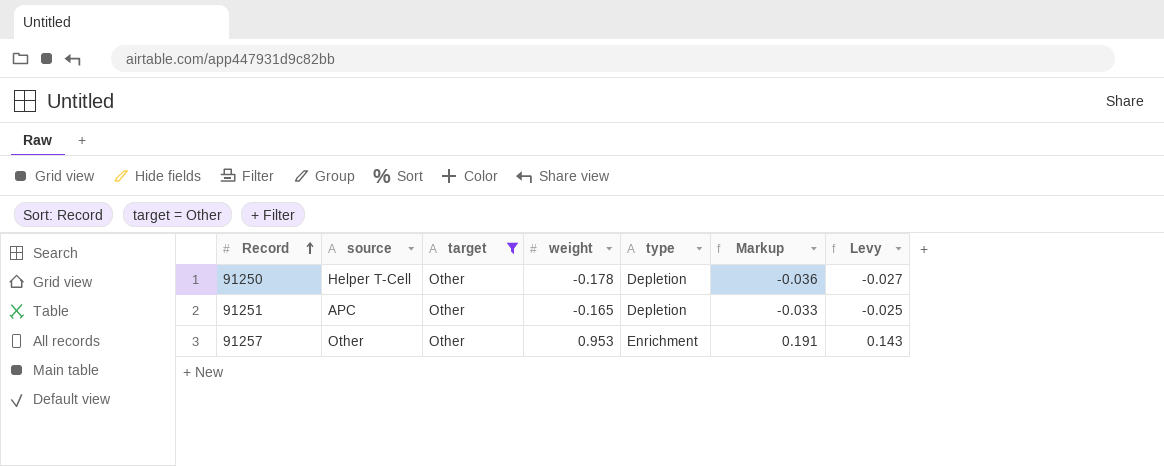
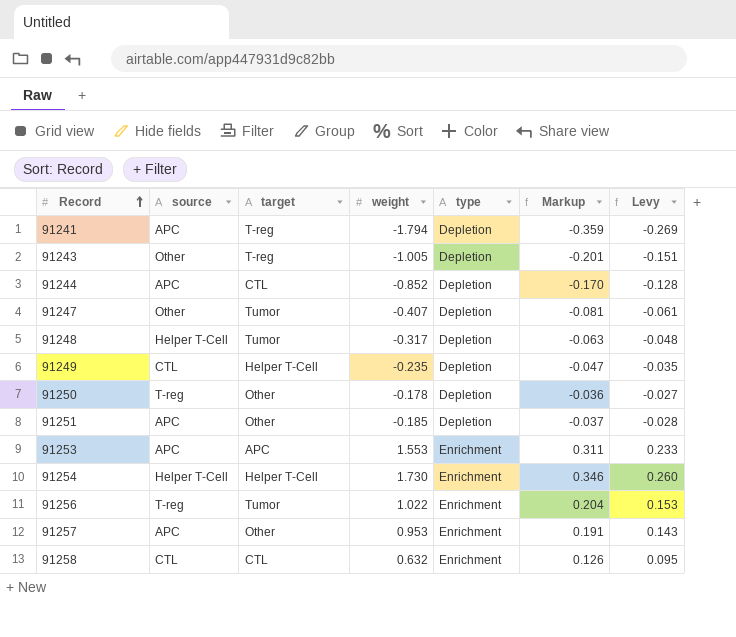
filter: target = Other -> none
91250 | source: Helper T-Cell -> T-reg
91251 | weight: -0.165 -> -0.185
91251 | Markup: -0.033 -> -0.037
91251 | Levy: -0.025 -> -0.028
91257 | source: Other -> APC

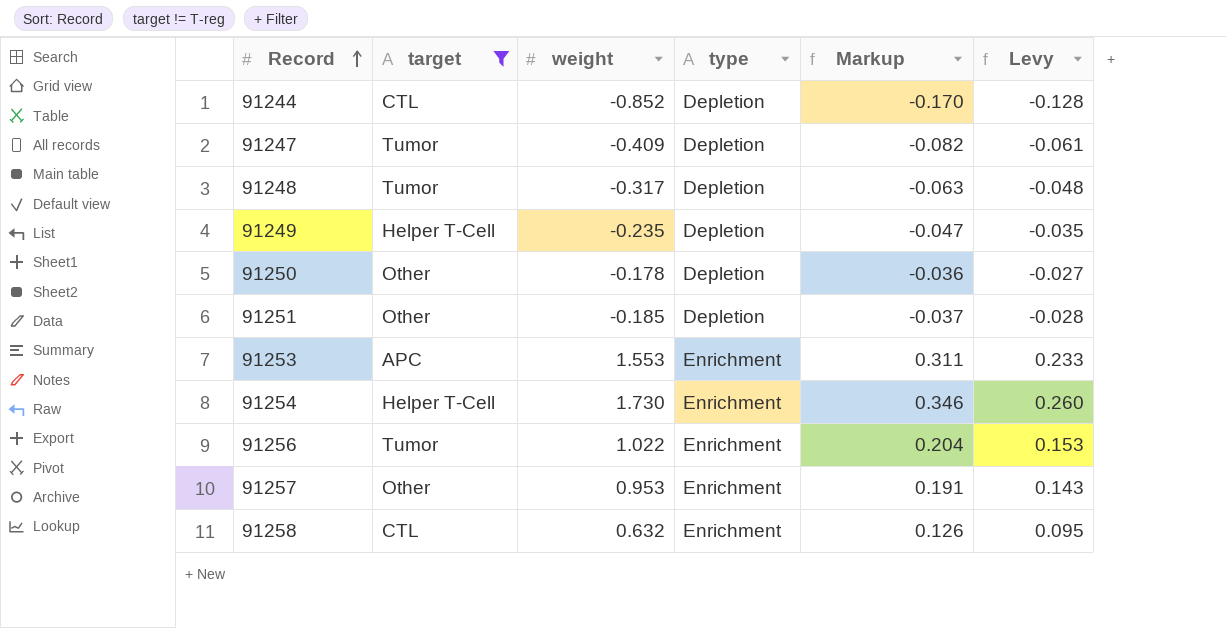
filter: none -> target != T-reg
column source | position: 2 -> none
91247 | weight: -0.407 -> -0.409
91247 | Markup: -0.081 -> -0.082

